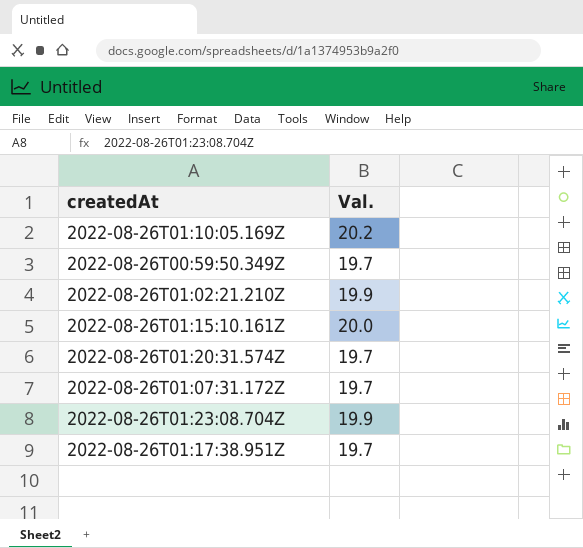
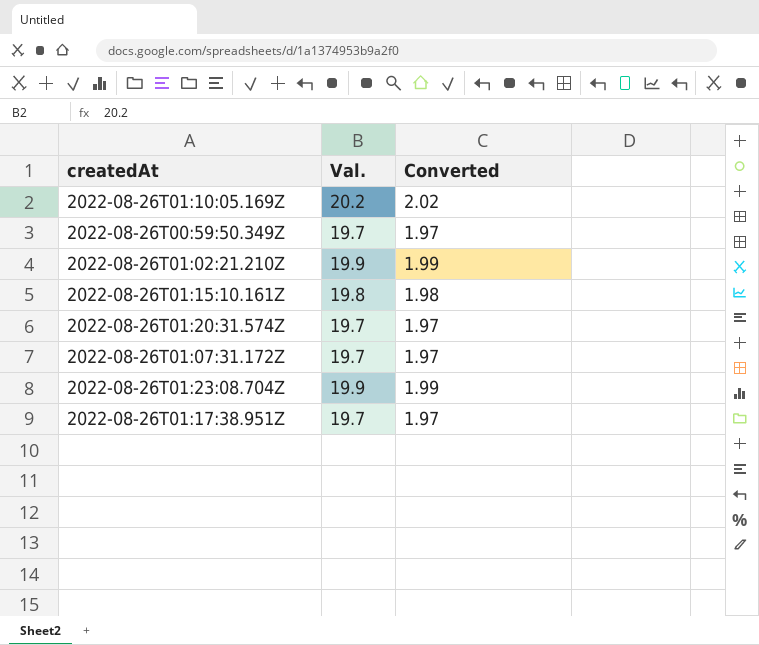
column Converted | formula: none -> [Val.] * 0.1
2022-08-26T01:15:10.161Z | Val.: 20.0 -> 19.8

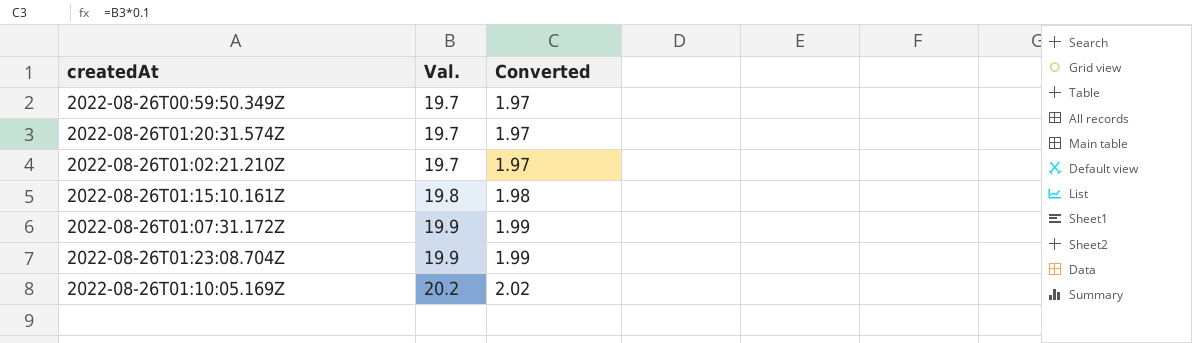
row order: none -> Val. ascending
row 2022-08-26T01:17:38.951Z: 19.7 | 1.97 -> none
2022-08-26T01:02:21.210Z | Val.: 19.9 -> 19.7
2022-08-26T01:02:21.210Z | Converted: 1.99 -> 1.97
2022-08-26T01:07:31.172Z | Val.: 19.7 -> 19.9
2022-08-26T01:07:31.172Z | Converted: 1.97 -> 1.99

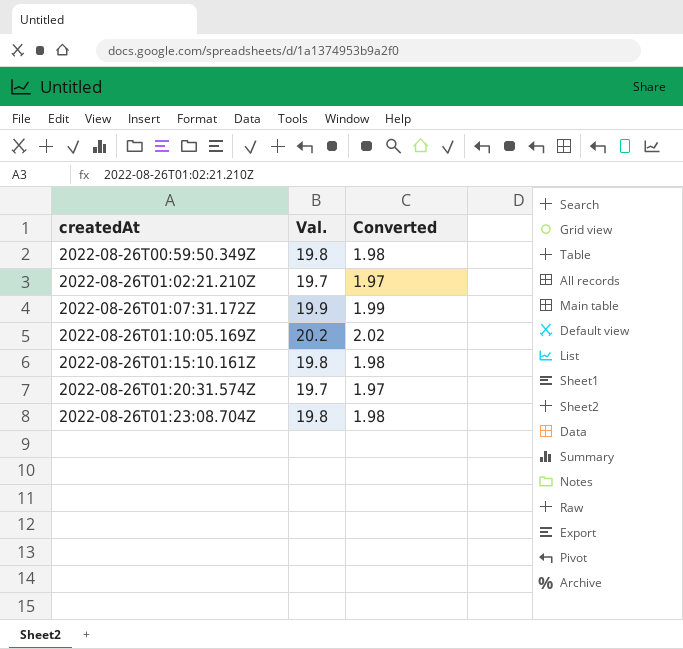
row order: Val. ascending -> createdAt ascending
2022-08-26T00:59:50.349Z | Val.: 19.7 -> 19.8
2022-08-26T00:59:50.349Z | Converted: 1.97 -> 1.98
2022-08-26T01:23:08.704Z | Val.: 19.9 -> 19.8
2022-08-26T01:23:08.704Z | Converted: 1.99 -> 1.98

